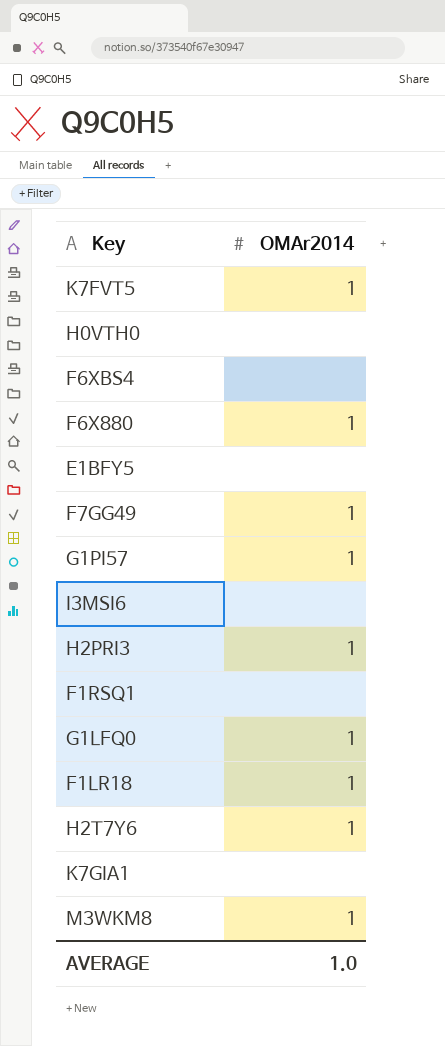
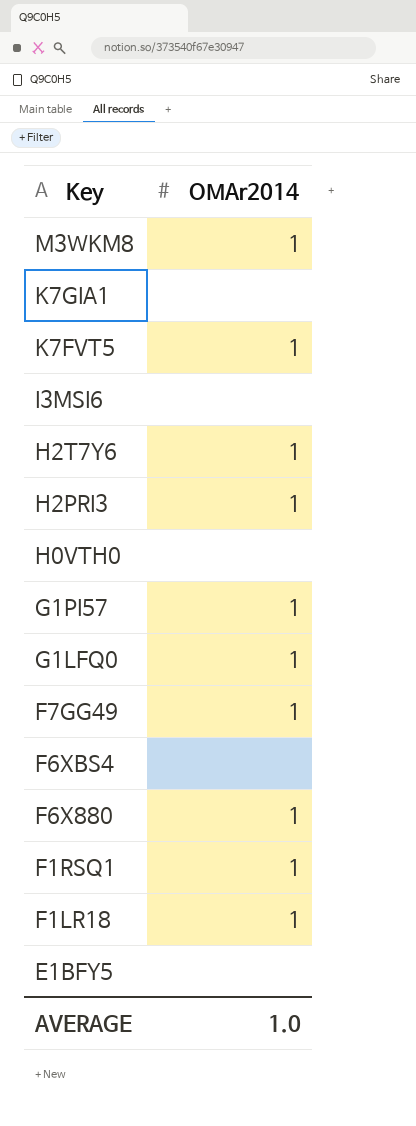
row order: none -> Key descending
F1RSQ1 | OMAr2014: none -> 1

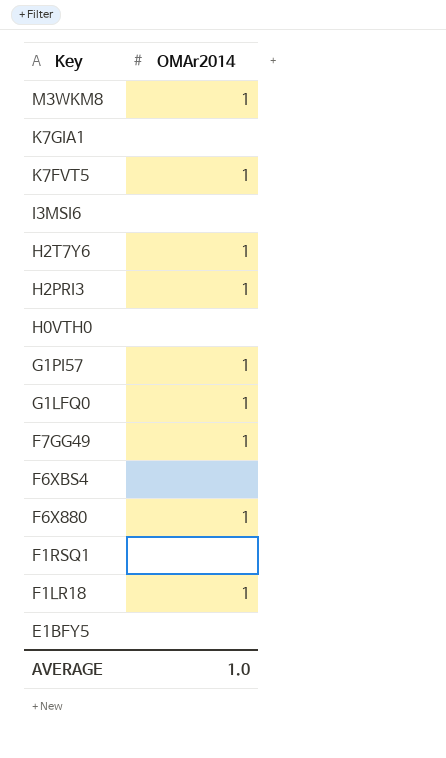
F1RSQ1 | OMAr2014: 1 -> none

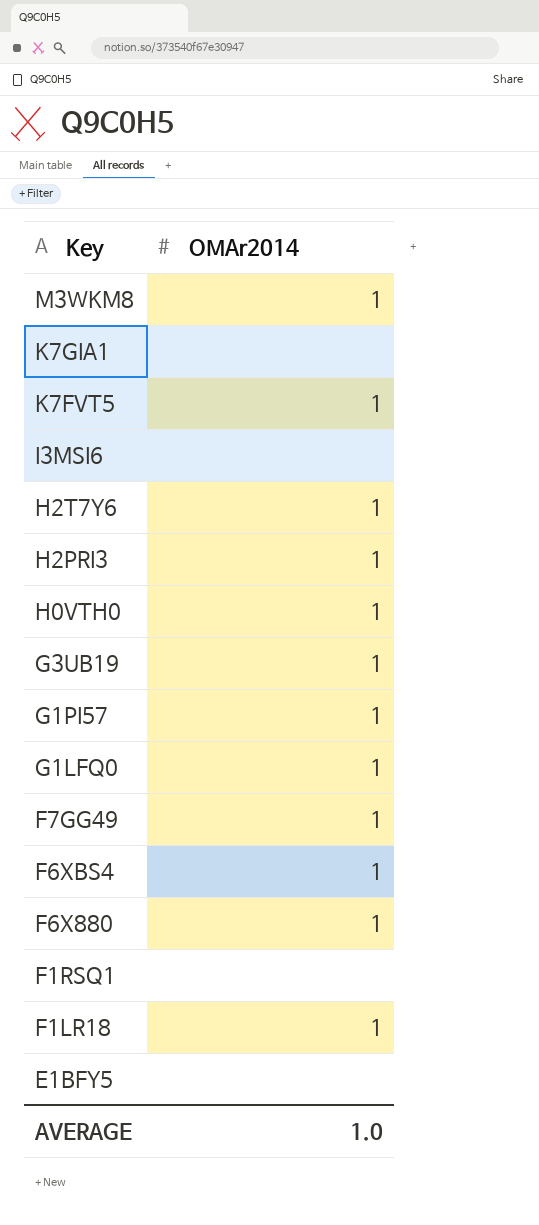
H0VTH0 | OMAr2014: none -> 1
row G3UB19: none -> 1
F6XBS4 | OMAr2014: none -> 1

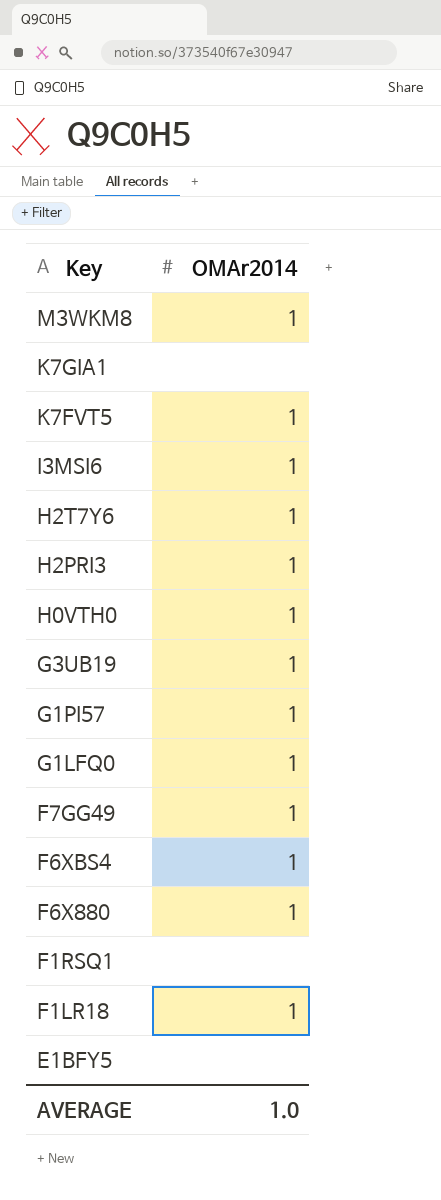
I3MSI6 | OMAr2014: none -> 1

